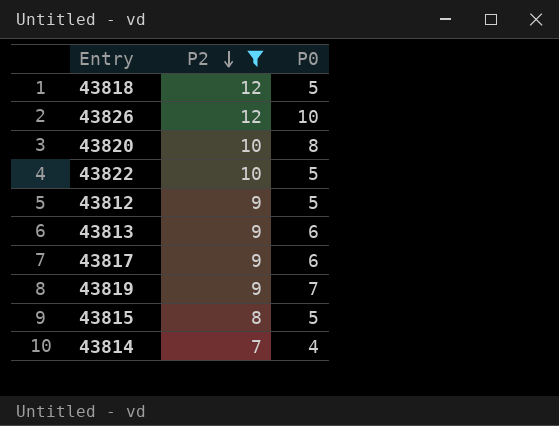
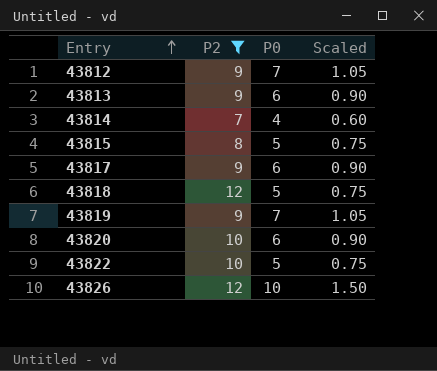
row order: P2 descending -> Entry ascending
column Scaled | formula: none -> [P0] * 0.15
43812 | P0: 5 -> 7
43820 | P0: 8 -> 6

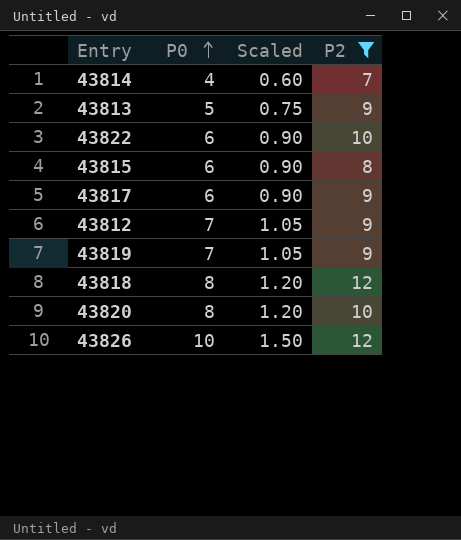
row order: Entry ascending -> P0 ascending
column P2 | position: 2 -> 4
43813 | P0: 6 -> 5
43813 | Scaled: 0.90 -> 0.75
43822 | P0: 5 -> 6
43822 | Scaled: 0.75 -> 0.90
43815 | P0: 5 -> 6
43815 | Scaled: 0.75 -> 0.90
43818 | P0: 5 -> 8
43818 | Scaled: 0.75 -> 1.20
43820 | P0: 6 -> 8
43820 | Scaled: 0.90 -> 1.20

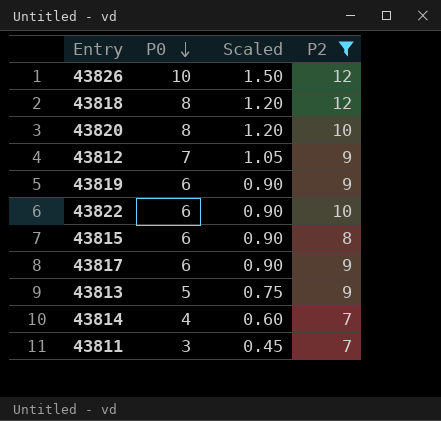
row order: P0 ascending -> P0 descending
43819 | P0: 7 -> 6
43819 | Scaled: 1.05 -> 0.90
row 43811: none -> 3 | 0.45 | 7

